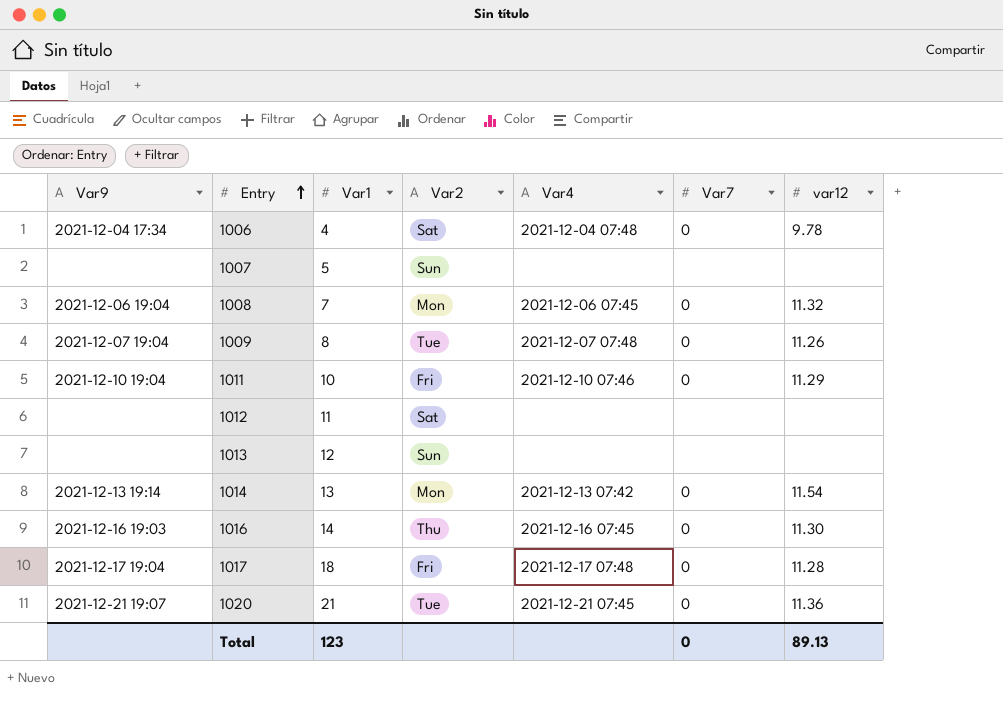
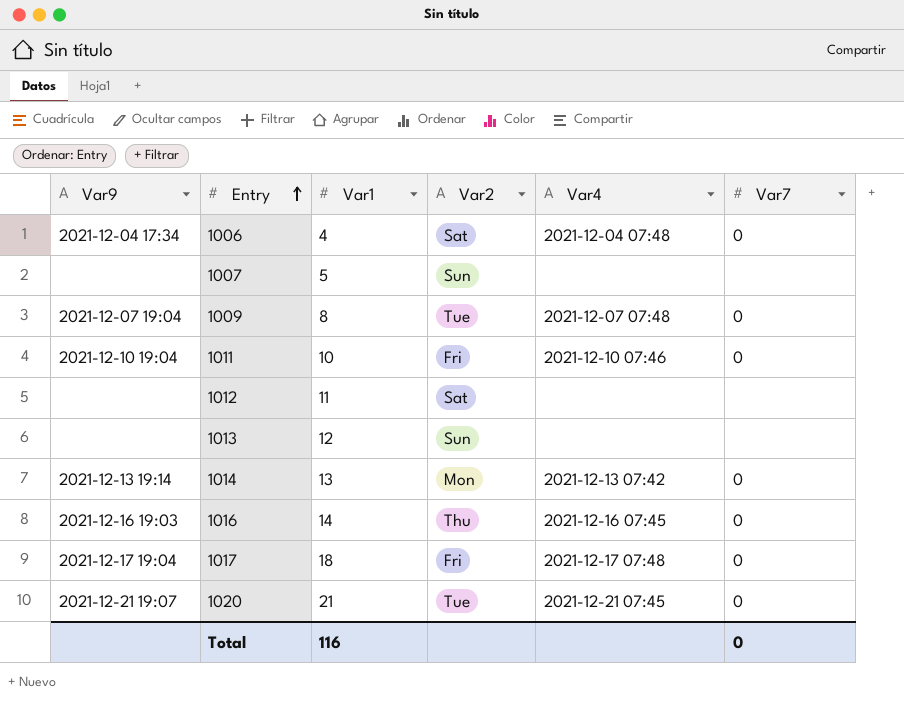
column var12 | position: 7 -> none
row 1008: 2021-12-06 19:04 | 7 | Mon | 2021-12-06 07:45 | 0 | 11.32 -> none
Total | Var1: 123 -> 116

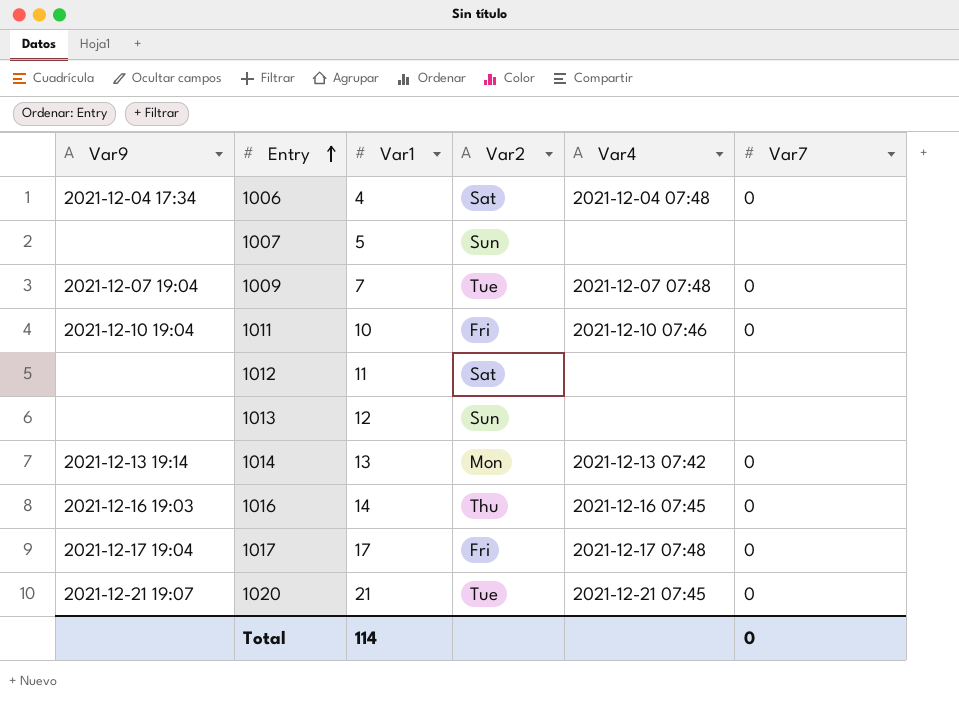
1009 | Var1: 8 -> 7
1017 | Var1: 18 -> 17
Total | Var1: 116 -> 114

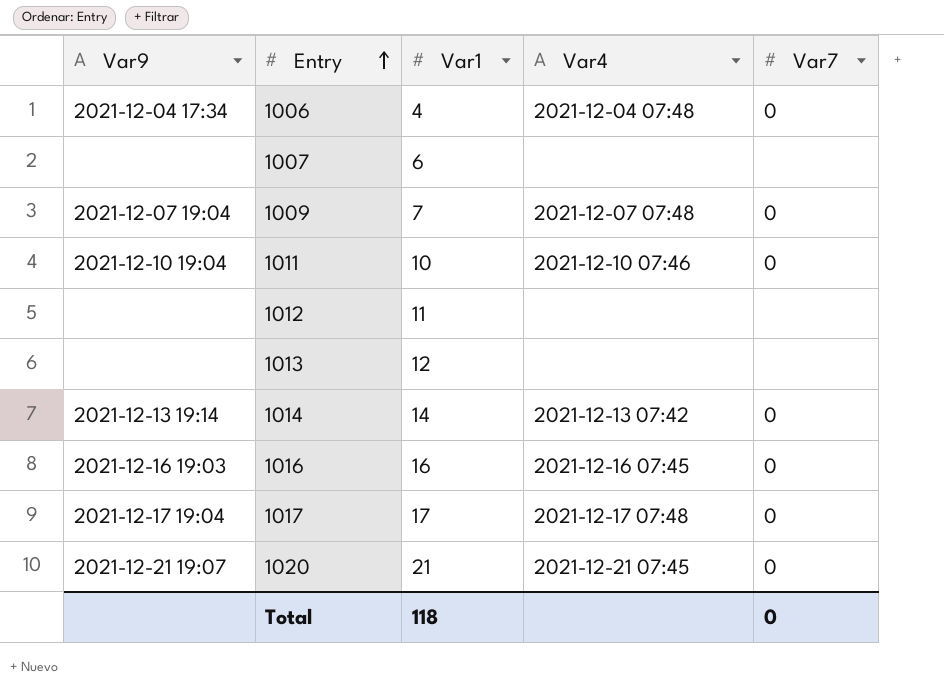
column Var2 | position: 4 -> none
1007 | Var1: 5 -> 6
1014 | Var1: 13 -> 14
1016 | Var1: 14 -> 16
Total | Var1: 114 -> 118

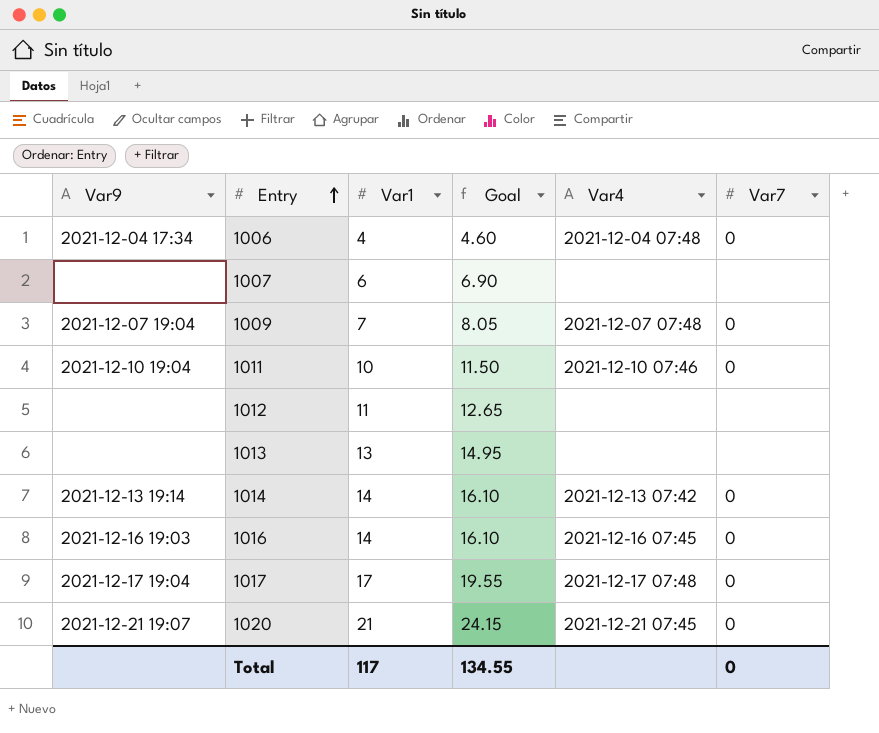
column Goal | formula: none -> [Var1] * 1.15
1013 | Var1: 12 -> 13
1016 | Var1: 16 -> 14
Total | Var1: 118 -> 117

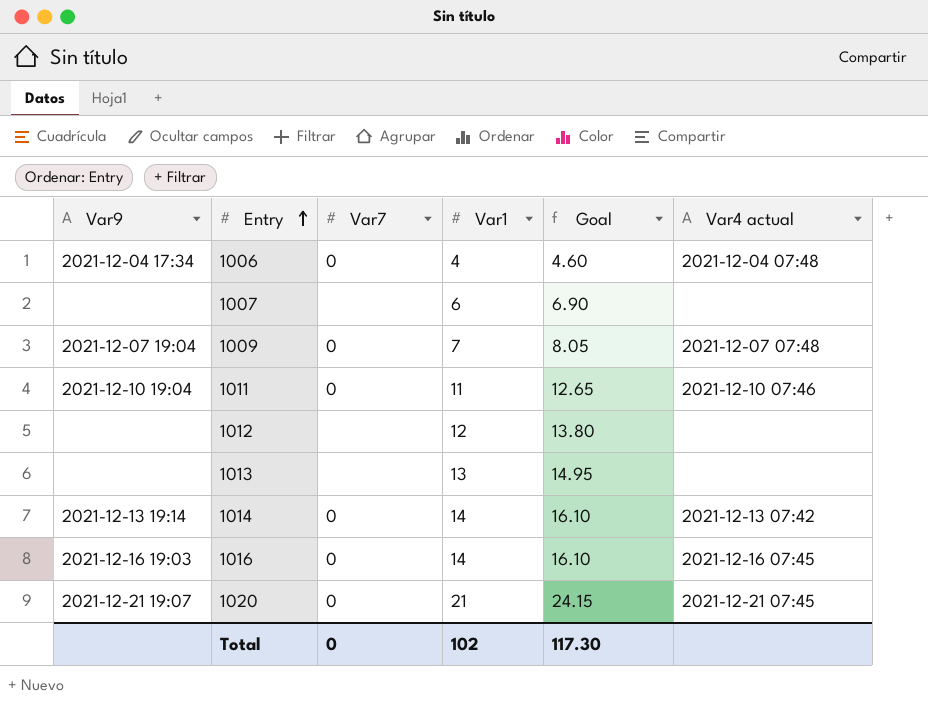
column Var7 | position: 6 -> 3
column name: Var4 -> Var4 actual
row 1017: 2021-12-17 19:04 | 17 | 19.55 | 2021-12-17 07:48 | 0 -> none
1011 | Var1: 10 -> 11
1011 | Goal: 11.50 -> 12.65
1012 | Var1: 11 -> 12
1012 | Goal: 12.65 -> 13.80
Total | Var1: 117 -> 102
Total | Goal: 134.55 -> 117.30

